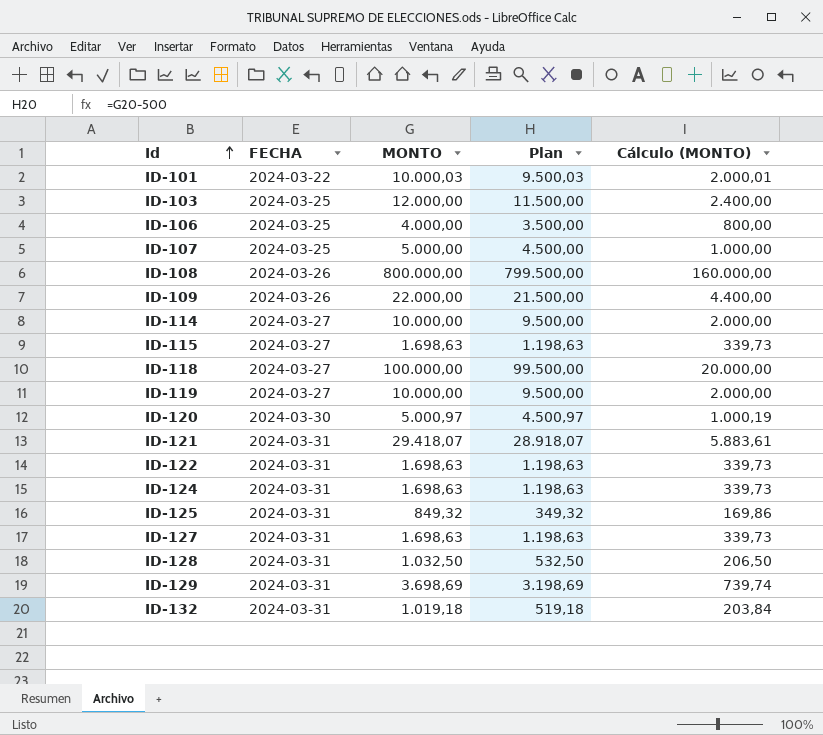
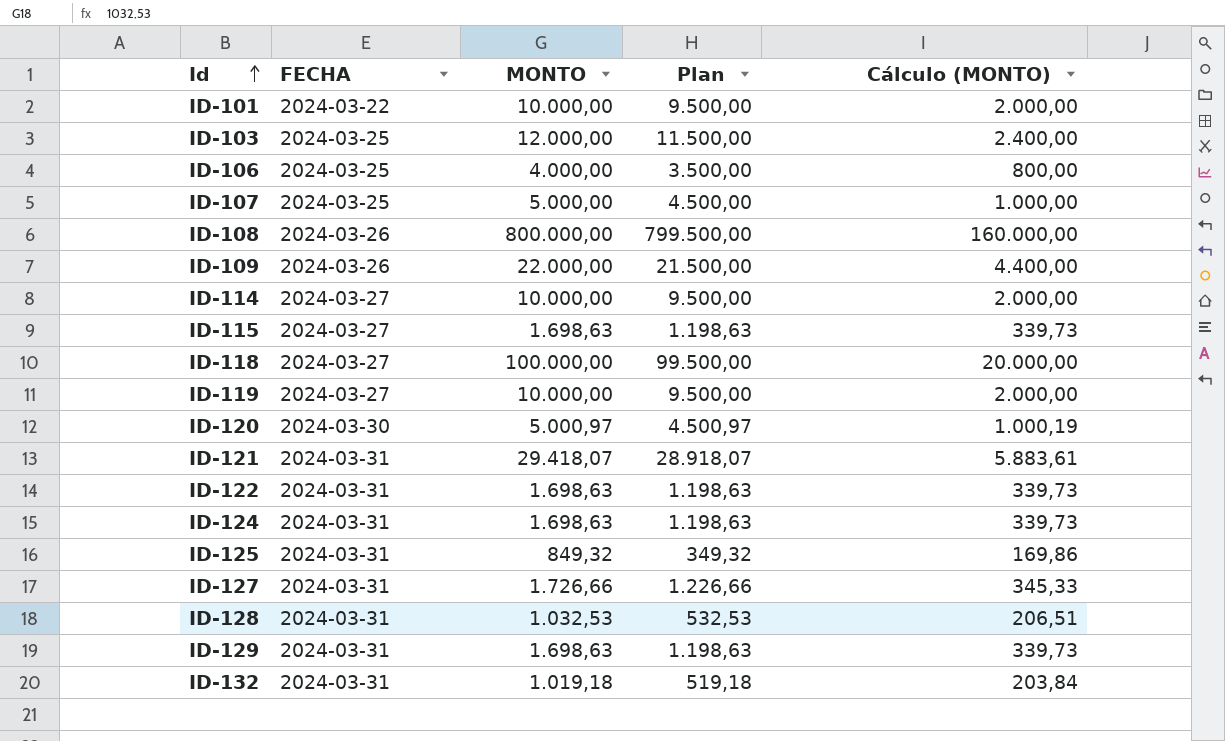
ID-101 | MONTO: 10.000,03 -> 10.000,00
ID-101 | Plan: 9.500,03 -> 9.500,00
ID-101 | Cálculo (MONTO): 2.000,01 -> 2.000,00
ID-127 | MONTO: 1.698,63 -> 1.726,66
ID-127 | Plan: 1.198,63 -> 1.226,66
ID-127 | Cálculo (MONTO): 339,73 -> 345,33
ID-128 | MONTO: 1.032,50 -> 1.032,53
ID-128 | Plan: 532,50 -> 532,53
ID-128 | Cálculo (MONTO): 206,50 -> 206,51
ID-129 | MONTO: 3.698,69 -> 1.698,63
ID-129 | Plan: 3.198,69 -> 1.198,63
ID-129 | Cálculo (MONTO): 739,74 -> 339,73

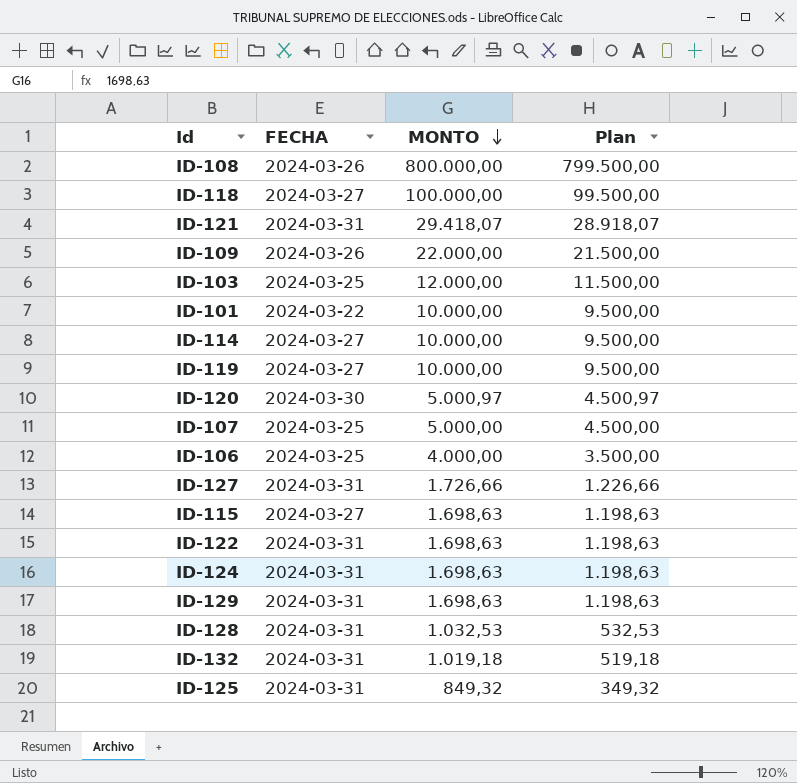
row order: Id ascending -> MONTO descending
column Cálculo (MONTO) | formula: [MONTO] * 0,2 -> none

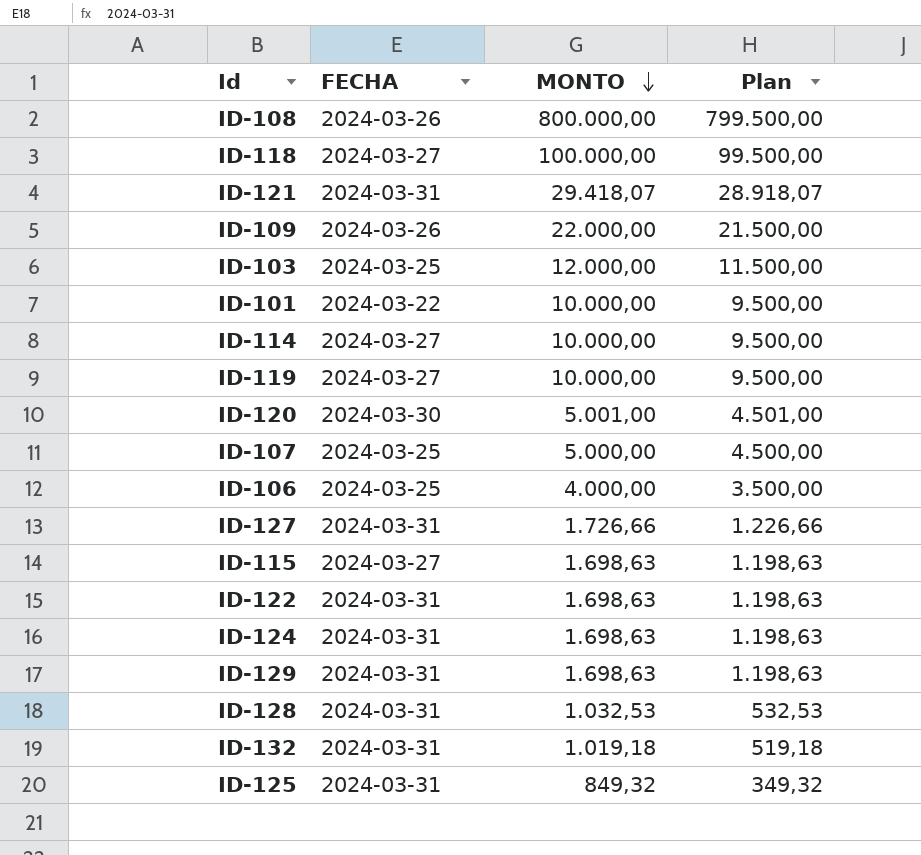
ID-120 | MONTO: 5.000,97 -> 5.001,00
ID-120 | Plan: 4.500,97 -> 4.501,00

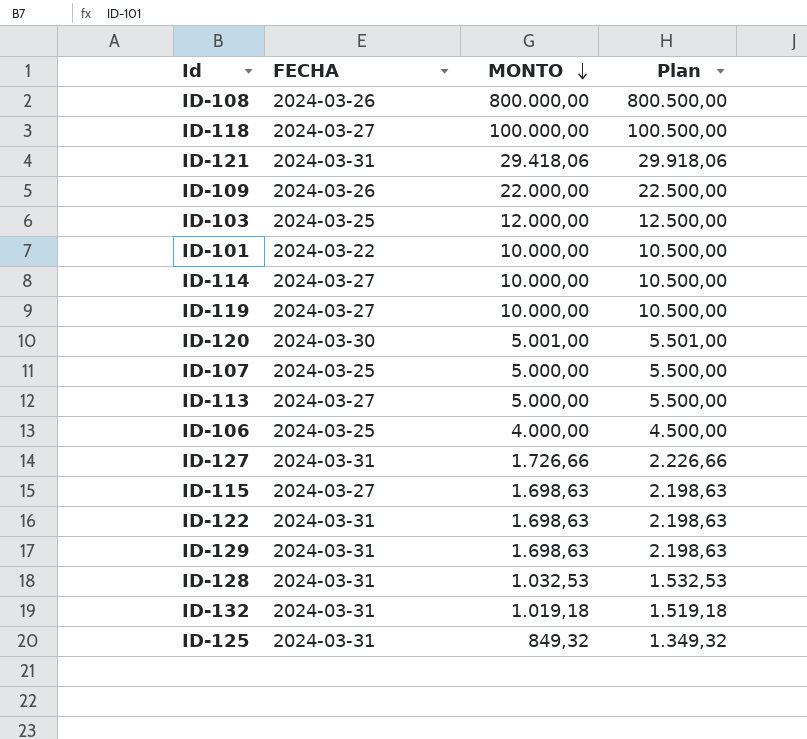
column Plan | formula: [MONTO] - 500 -> [MONTO] + 500
row ID-124: 2024-03-31 | 1.698,63 | 1.198,63 -> none
ID-121 | MONTO: 29.418,07 -> 29.418,06
row ID-113: none -> 2024-03-27 | 5.000,00 | 5.500,00

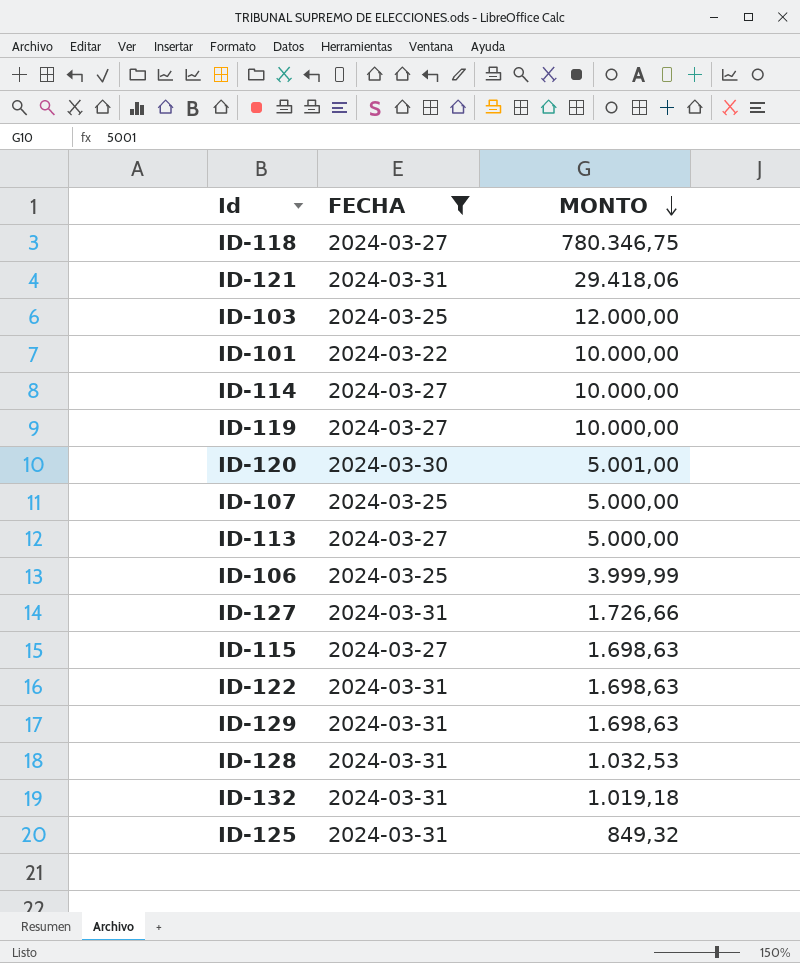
filter: none -> FECHA != 2024-03-26
column Plan | formula: [MONTO] + 500 -> none
ID-118 | MONTO: 100.000,00 -> 780.346,75
ID-106 | MONTO: 4.000,00 -> 3.999,99

